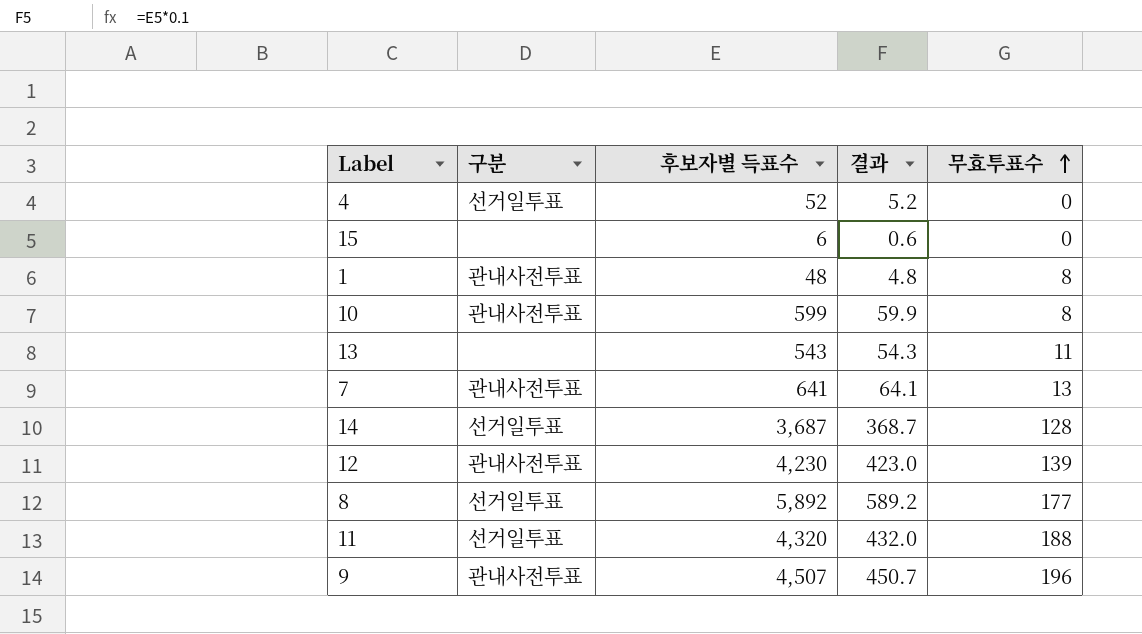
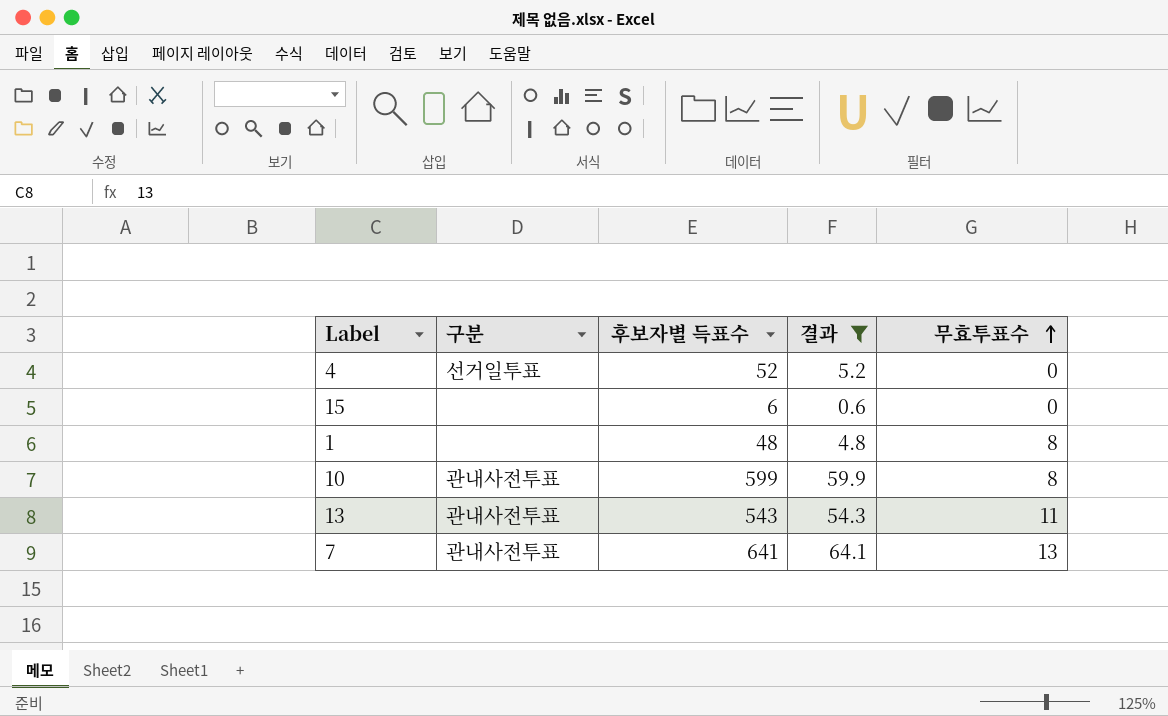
filter: none -> 결과 <= 64.1
1 | 구분: 관내사전투표 -> none
13 | 구분: none -> 관내사전투표

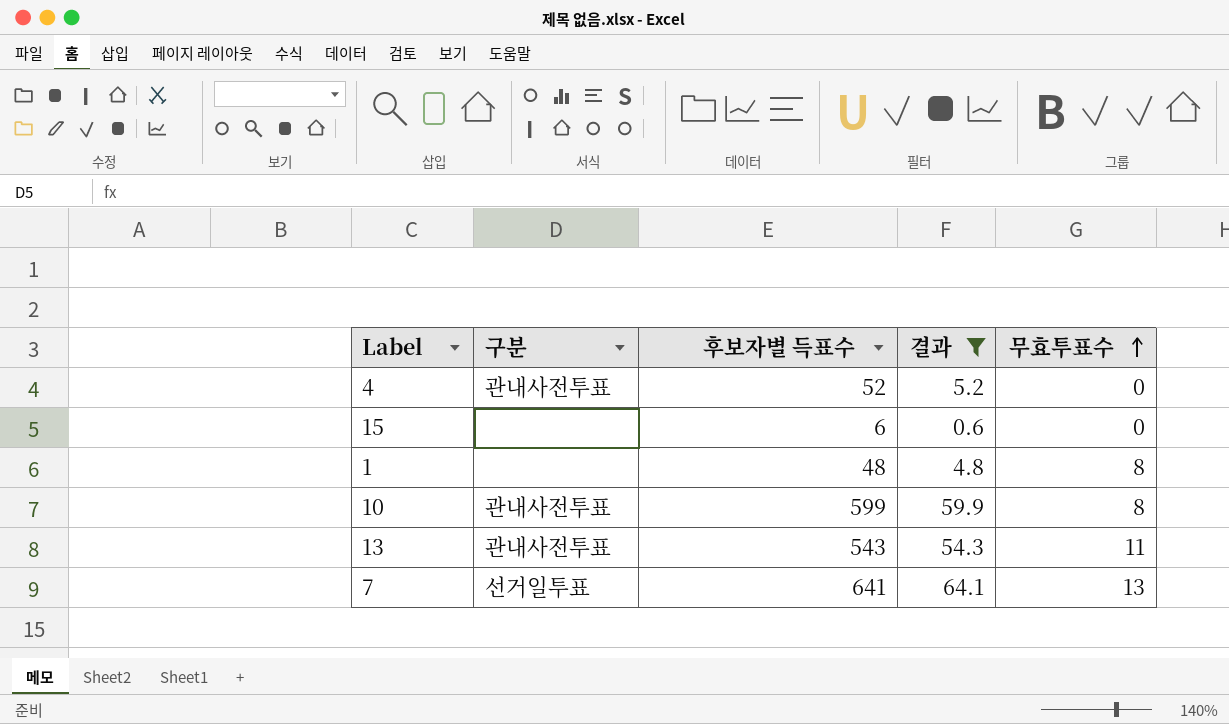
4 | 구분: 선거일투표 -> 관내사전투표
7 | 구분: 관내사전투표 -> 선거일투표

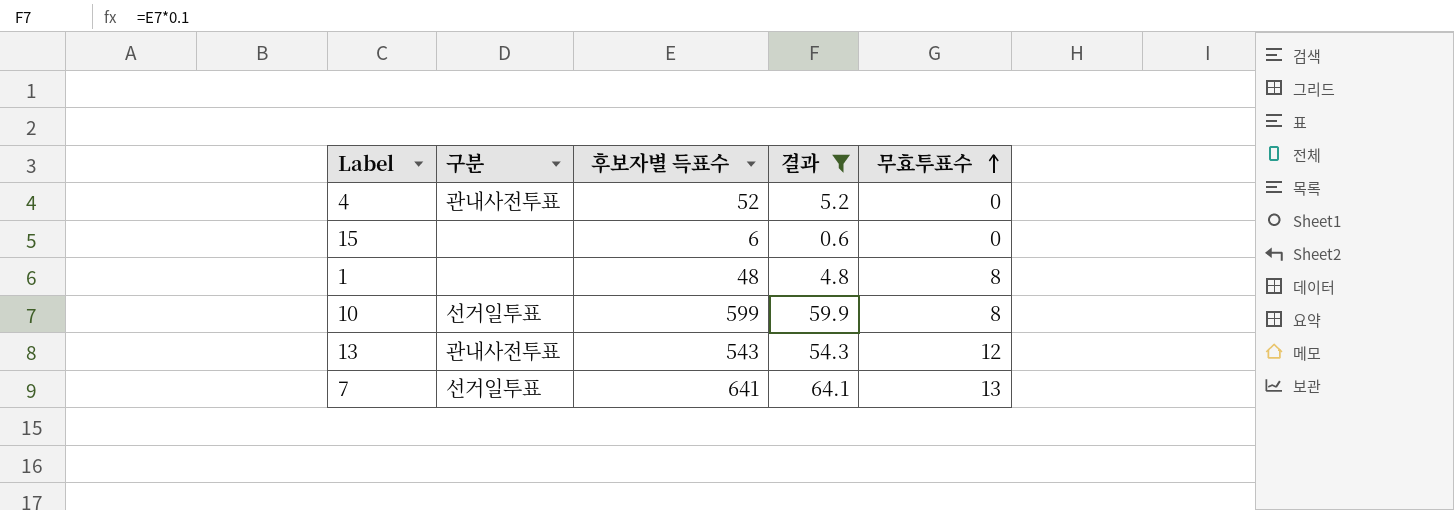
10 | 구분: 관내사전투표 -> 선거일투표
13 | 무효투표수: 11 -> 12

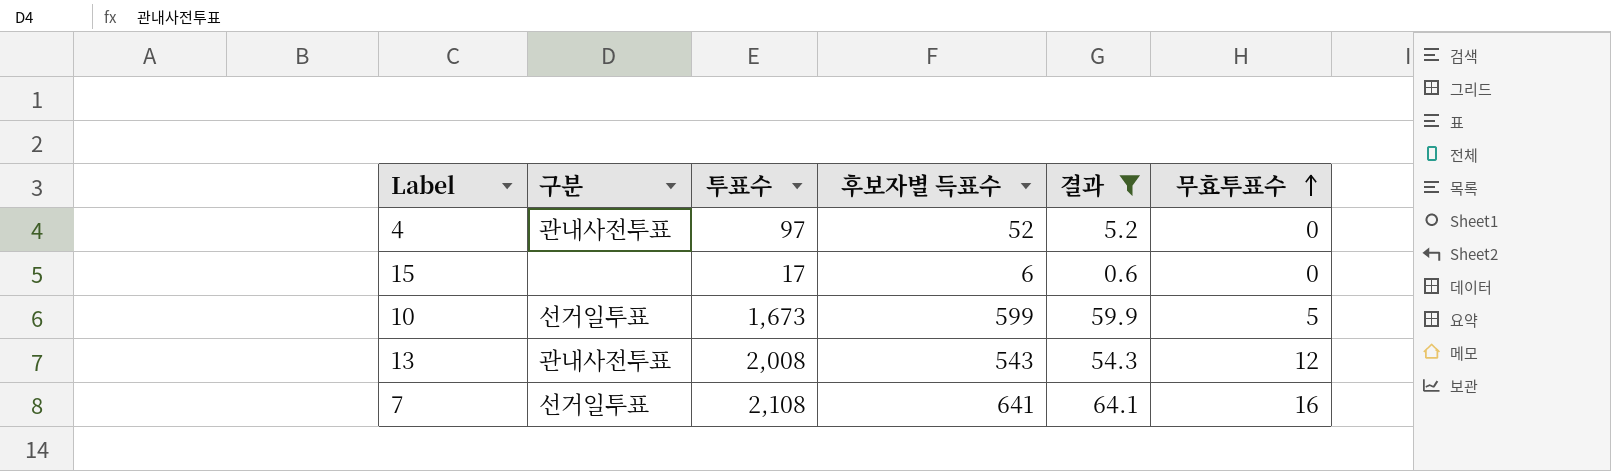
column 투표수 | position: none -> 3
row 1: none | 48 | 4.8 | 8 -> none
10 | 무효투표수: 8 -> 5
7 | 무효투표수: 13 -> 16

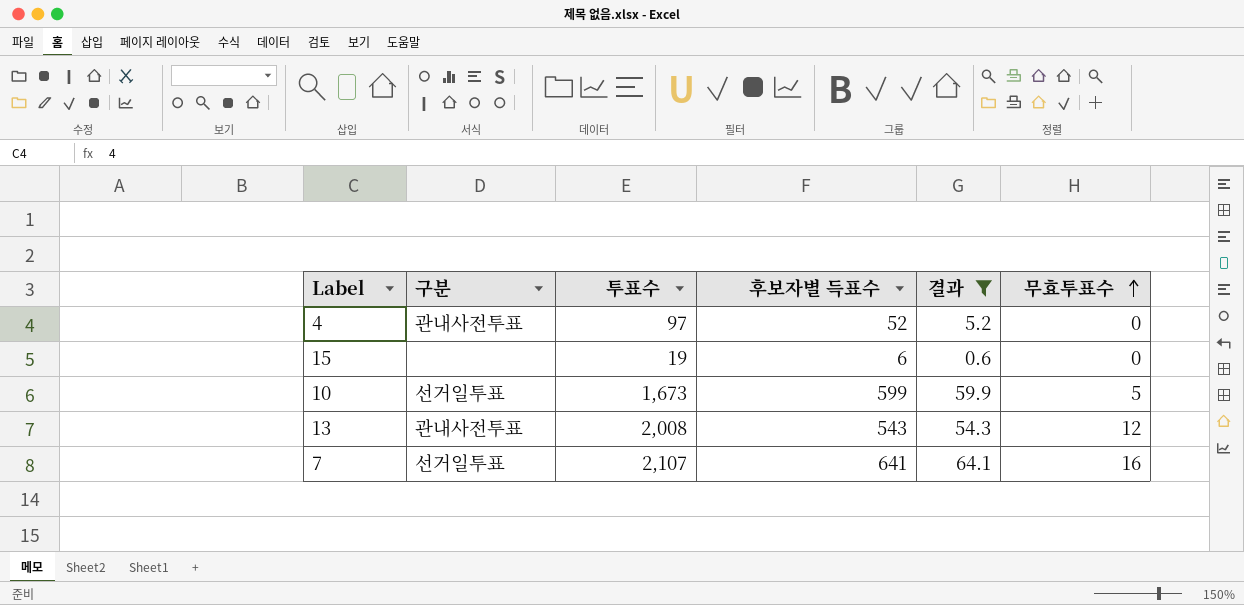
15 | 투표수: 17 -> 19
7 | 투표수: 2,108 -> 2,107

